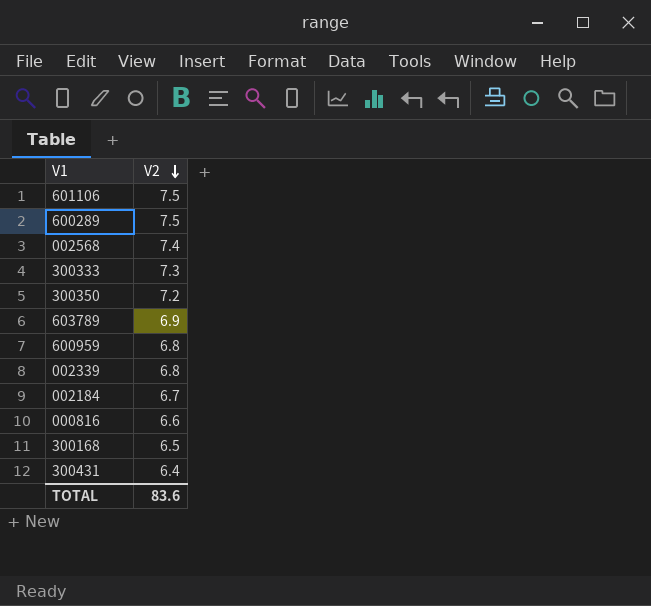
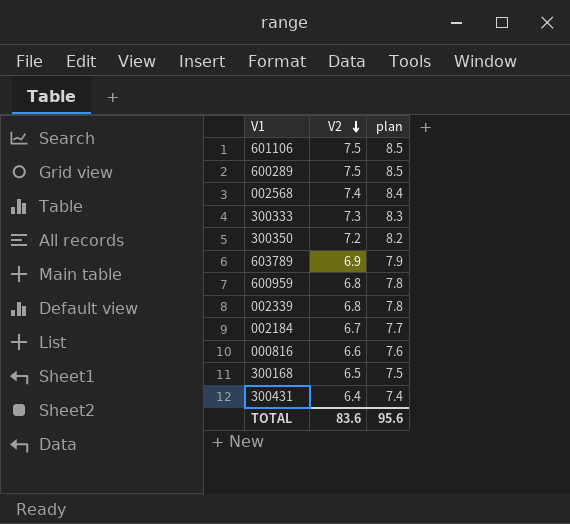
column plan | formula: none -> [V2] + 1

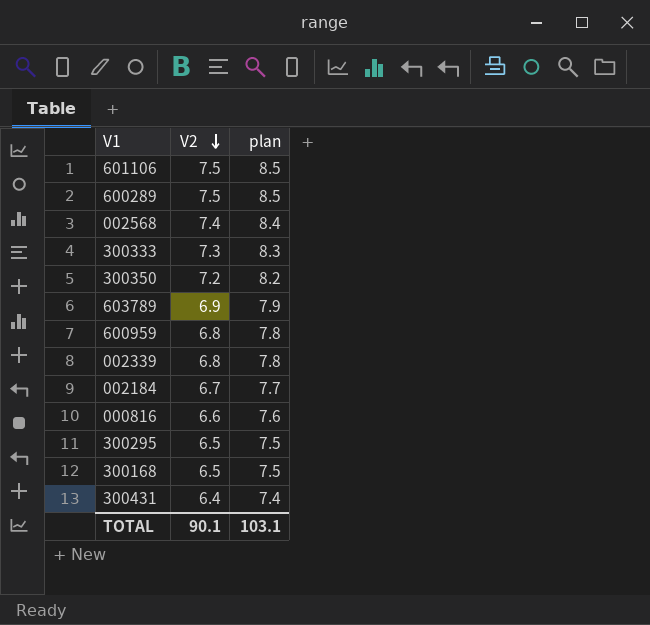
row 300295: none -> 6.5 | 7.5
TOTAL | V2: 83.6 -> 90.1
TOTAL | plan: 95.6 -> 103.1

